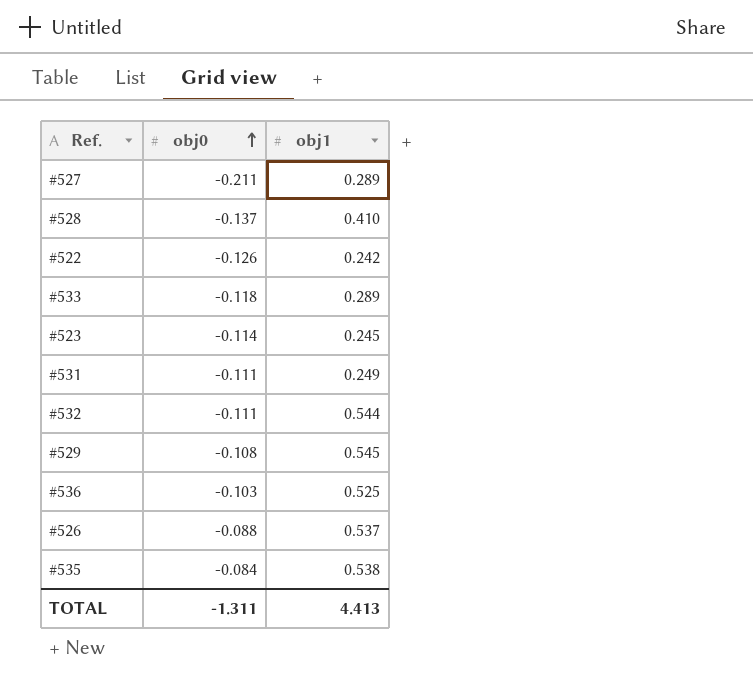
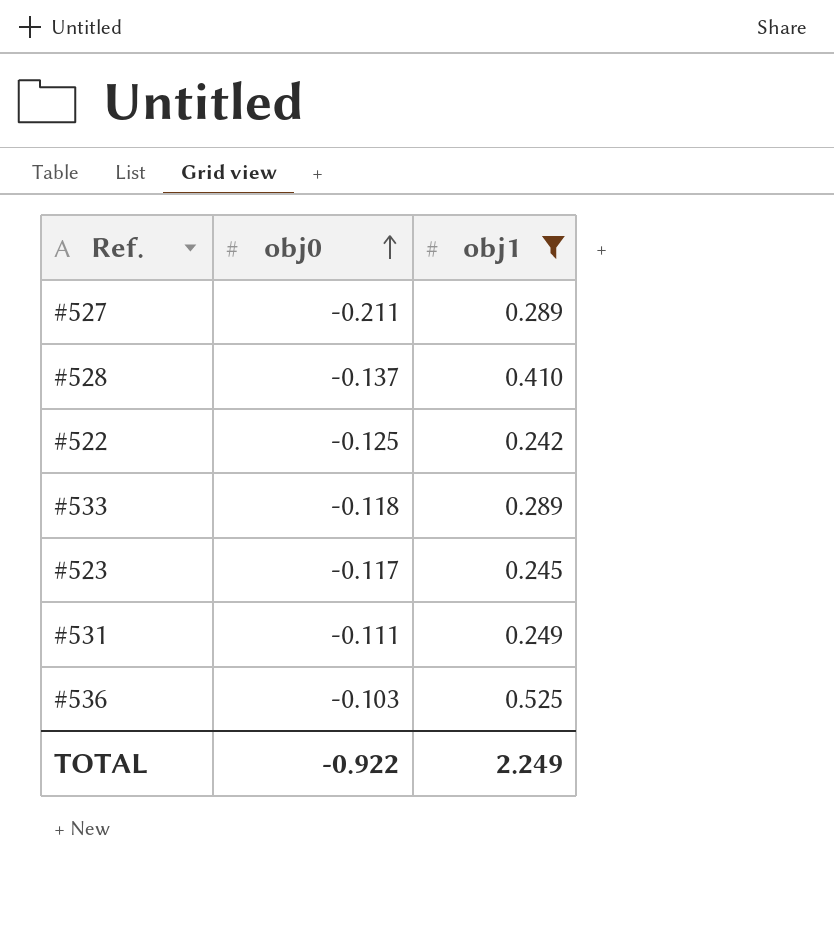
filter: none -> obj1 <= 0.525
#522 | obj0: -0.126 -> -0.125
#523 | obj0: -0.114 -> -0.117
TOTAL | obj0: -1.311 -> -0.922
TOTAL | obj1: 4.413 -> 2.249

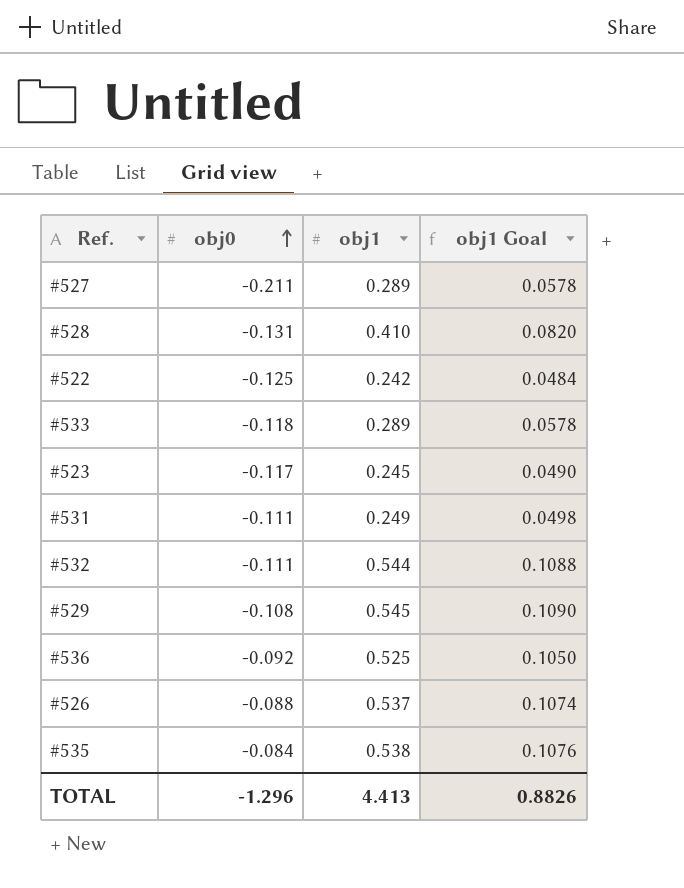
filter: obj1 <= 0.525 -> none
column obj1 Goal | formula: none -> [obj1] * 0.2
#528 | obj0: -0.137 -> -0.131
#536 | obj0: -0.103 -> -0.092
TOTAL | obj0: -0.922 -> -1.296
TOTAL | obj1: 2.249 -> 4.413

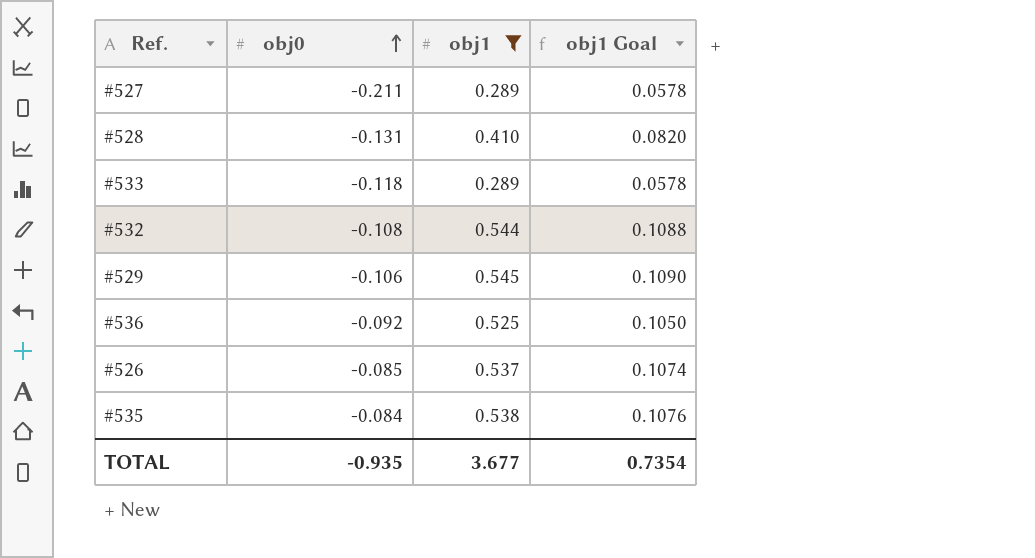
filter: none -> obj1 >= 0.289
#532 | obj0: -0.111 -> -0.108
#529 | obj0: -0.108 -> -0.106
#526 | obj0: -0.088 -> -0.085
TOTAL | obj0: -1.296 -> -0.935
TOTAL | obj1: 4.413 -> 3.677
TOTAL | obj1 Goal: 0.8826 -> 0.7354

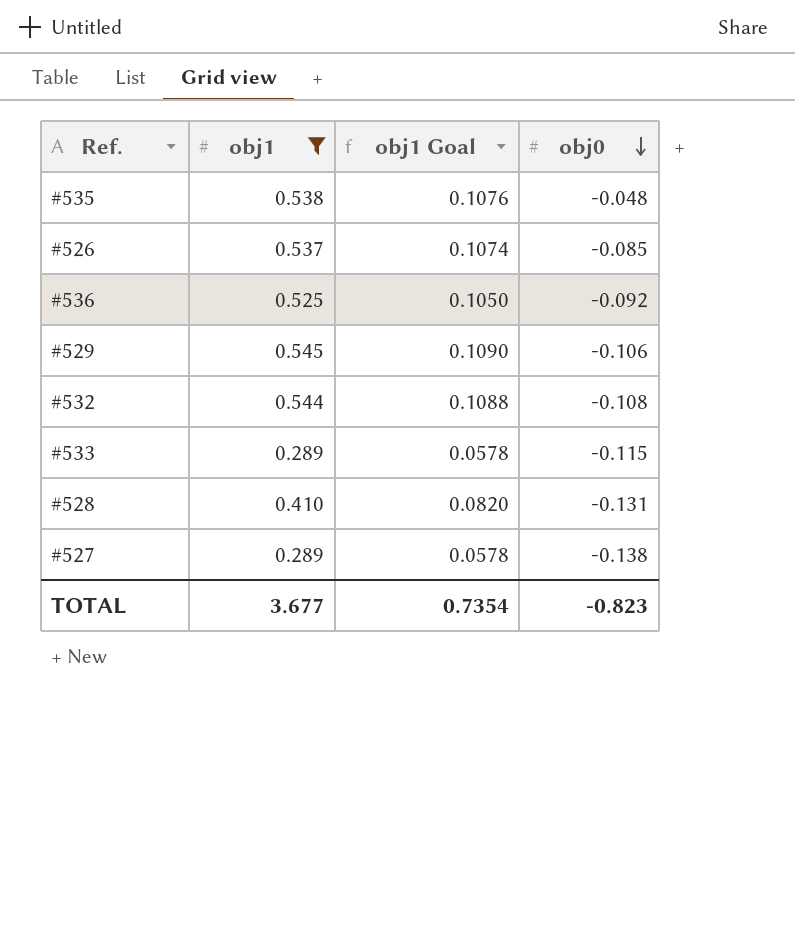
row order: obj0 ascending -> obj0 descending
column obj0 | position: 2 -> 4
#535 | obj0: -0.084 -> -0.048
#533 | obj0: -0.118 -> -0.115
#527 | obj0: -0.211 -> -0.138
TOTAL | obj0: -0.935 -> -0.823

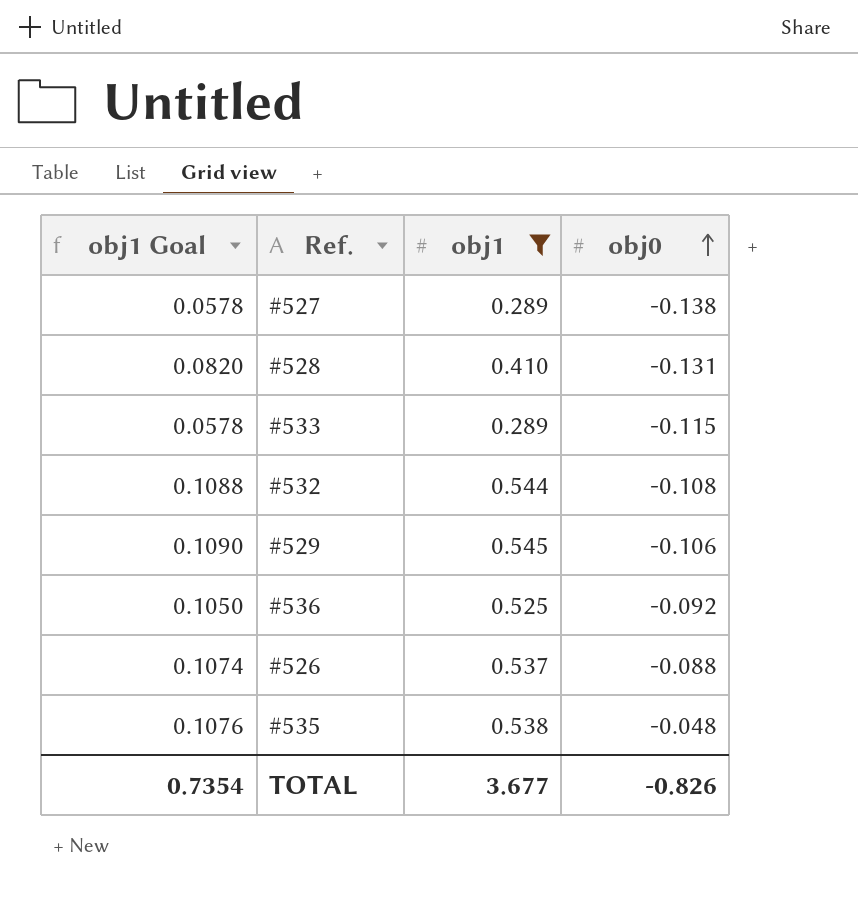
row order: obj0 descending -> obj0 ascending
column obj1 Goal | position: 3 -> 1
#526 | obj0: -0.085 -> -0.088
TOTAL | obj0: -0.823 -> -0.826

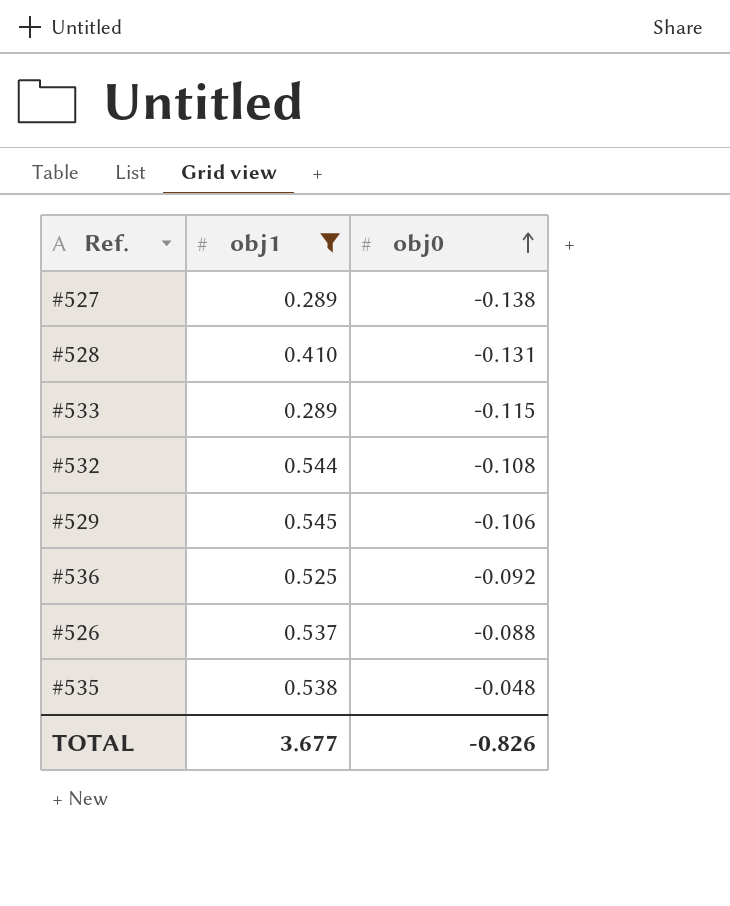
column obj1 Goal | formula: [obj1] * 0.2 -> none

